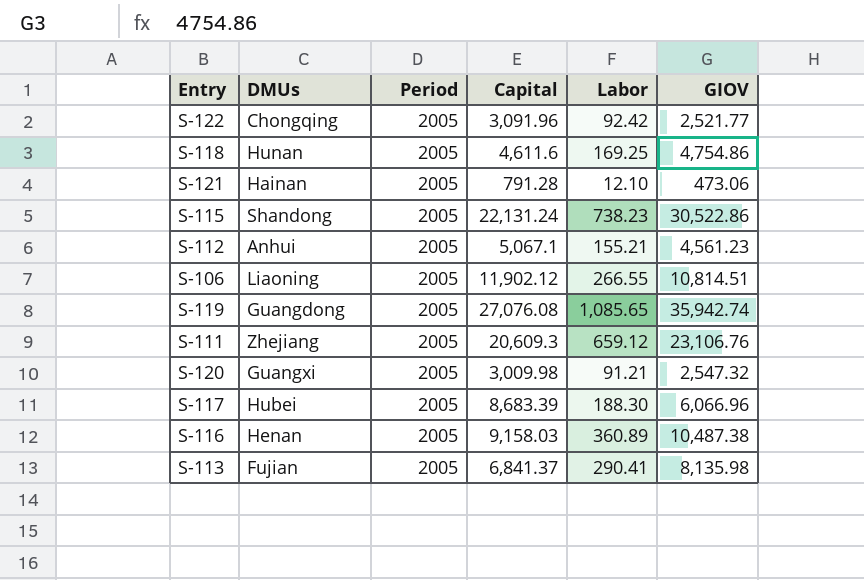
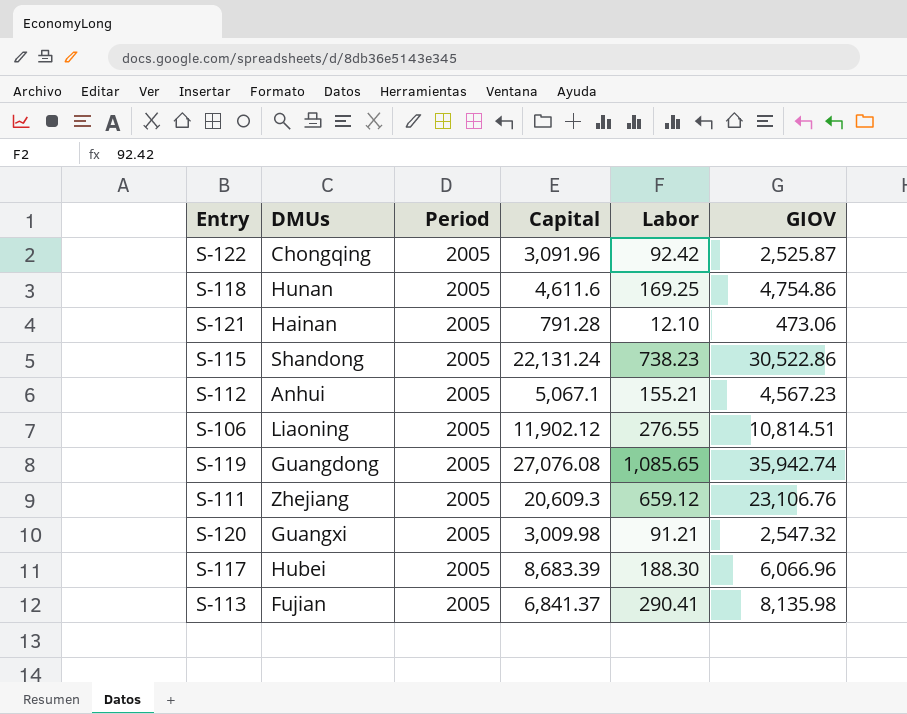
row S-116: Henan | 2005 | 9,158.03 | 360.89 | 10,487.38 -> none
S-122 | GIOV: 2,521.77 -> 2,525.87
S-112 | GIOV: 4,561.23 -> 4,567.23
S-106 | Labor: 266.55 -> 276.55

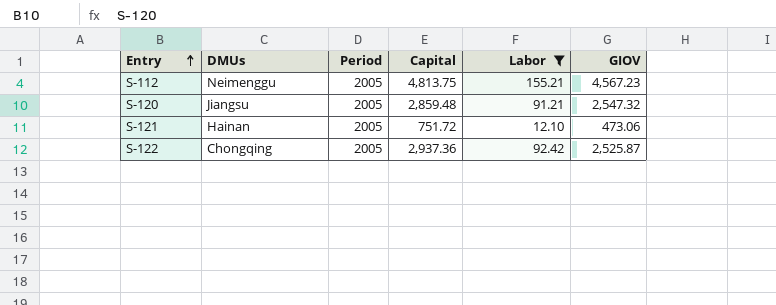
filter: none -> Labor <= 155.21
row order: none -> Entry ascending
S-112 | DMUs: Anhui -> Neimenggu
S-112 | Capital: 5,067.1 -> 4,813.75
S-120 | DMUs: Guangxi -> Jiangsu
S-120 | Capital: 3,009.98 -> 2,859.48
S-121 | Capital: 791.28 -> 751.72
S-122 | Capital: 3,091.96 -> 2,937.36

